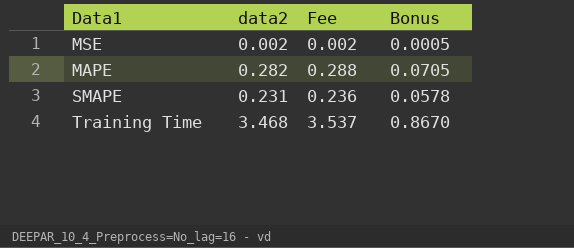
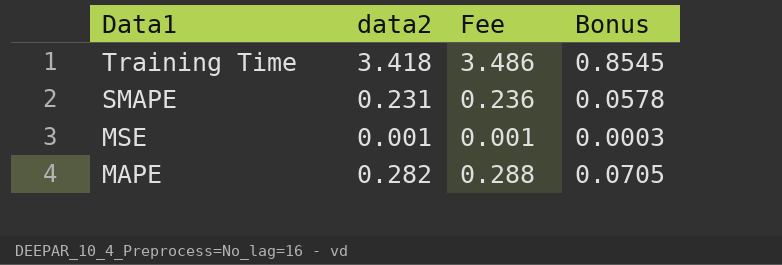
row order: none -> Data1 descending
Training Time | data2: 3.468 -> 3.418
Training Time | Fee: 3.537 -> 3.486
Training Time | Bonus: 0.8670 -> 0.8545
MSE | data2: 0.002 -> 0.001
MSE | Fee: 0.002 -> 0.001
MSE | Bonus: 0.0005 -> 0.0003

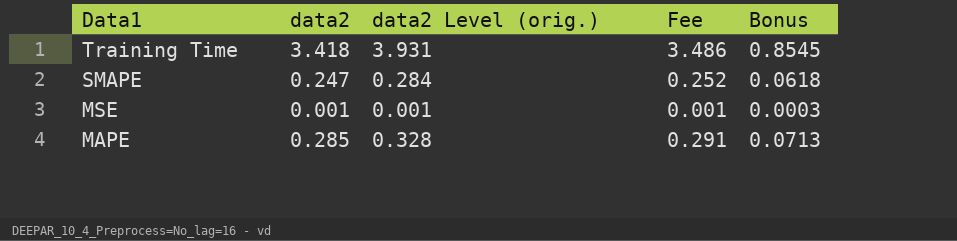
column data2 Level (orig.) | formula: none -> [data2] * 1.15
SMAPE | data2: 0.231 -> 0.247
SMAPE | Fee: 0.236 -> 0.252
SMAPE | Bonus: 0.0578 -> 0.0618
MAPE | data2: 0.282 -> 0.285
MAPE | Fee: 0.288 -> 0.291
MAPE | Bonus: 0.0705 -> 0.0713

